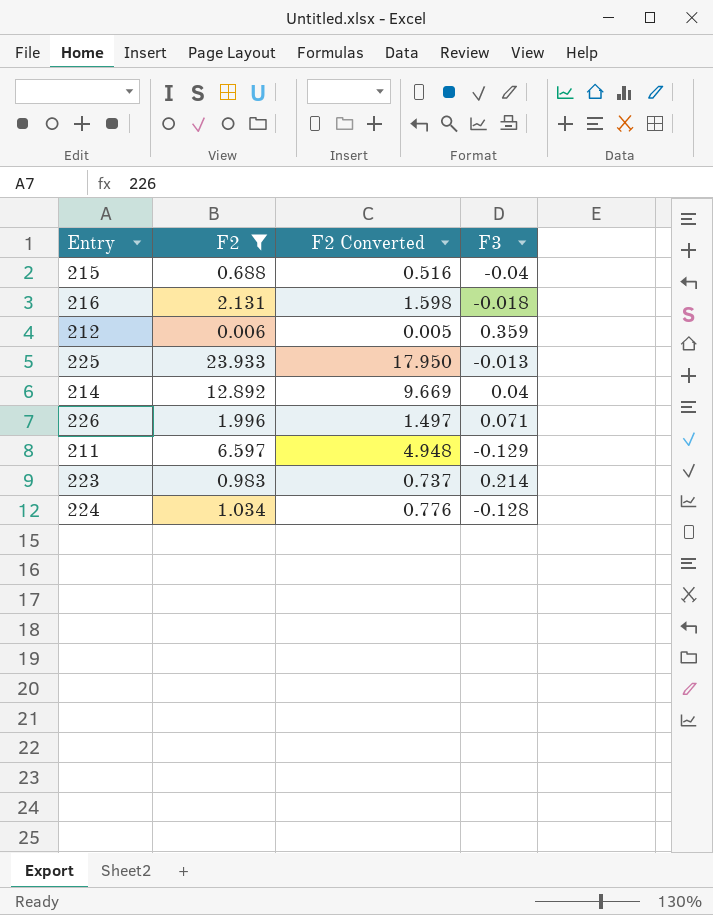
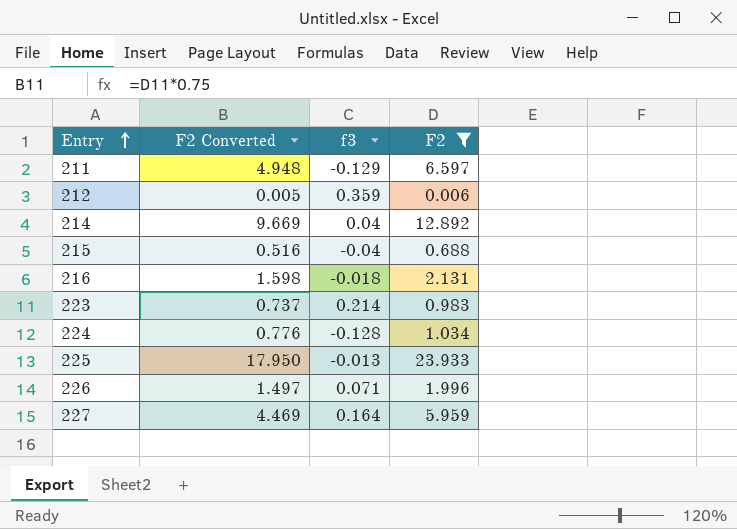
row order: none -> Entry ascending
column name: F3 -> f3
column F2 | position: 2 -> 4
row 227: none -> 4.469 | 0.164 | 5.959

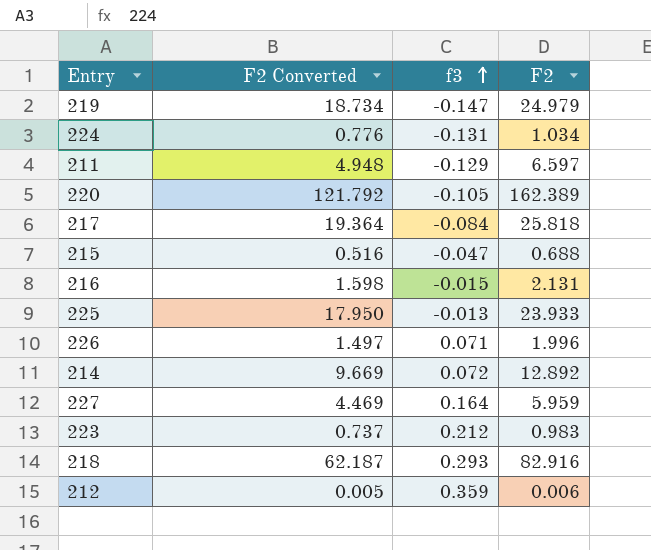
filter: F2 <= 23.933 -> none
row order: Entry ascending -> f3 ascending
224 | f3: -0.128 -> -0.131
215 | f3: -0.04 -> -0.047
216 | f3: -0.018 -> -0.015
214 | f3: 0.04 -> 0.072
223 | f3: 0.214 -> 0.212

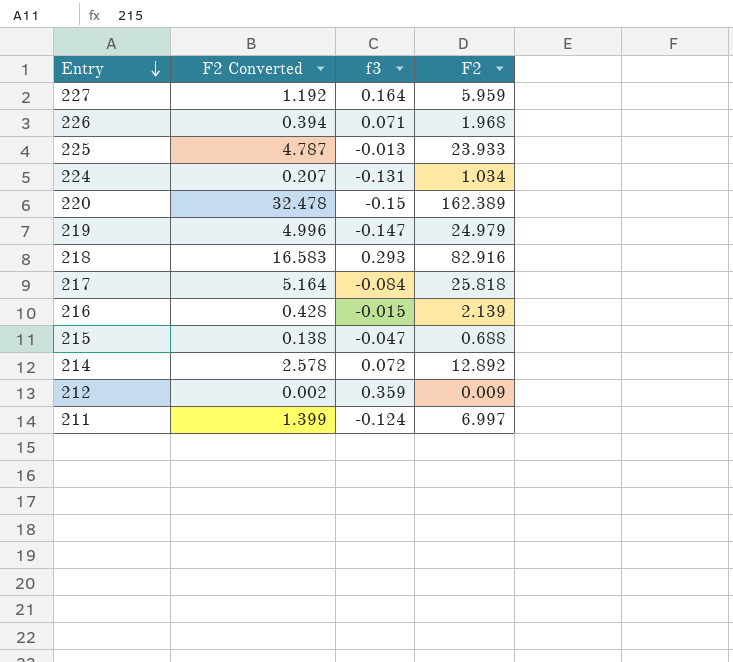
row order: f3 ascending -> Entry descending
column F2 Converted | formula: [F2] * 0.75 -> [F2] * 0.2
row 223: 0.737 | 0.212 | 0.983 -> none
226 | F2: 1.996 -> 1.968
220 | f3: -0.105 -> -0.15
216 | F2: 2.131 -> 2.139
212 | F2: 0.006 -> 0.009
211 | f3: -0.129 -> -0.124
211 | F2: 6.597 -> 6.997

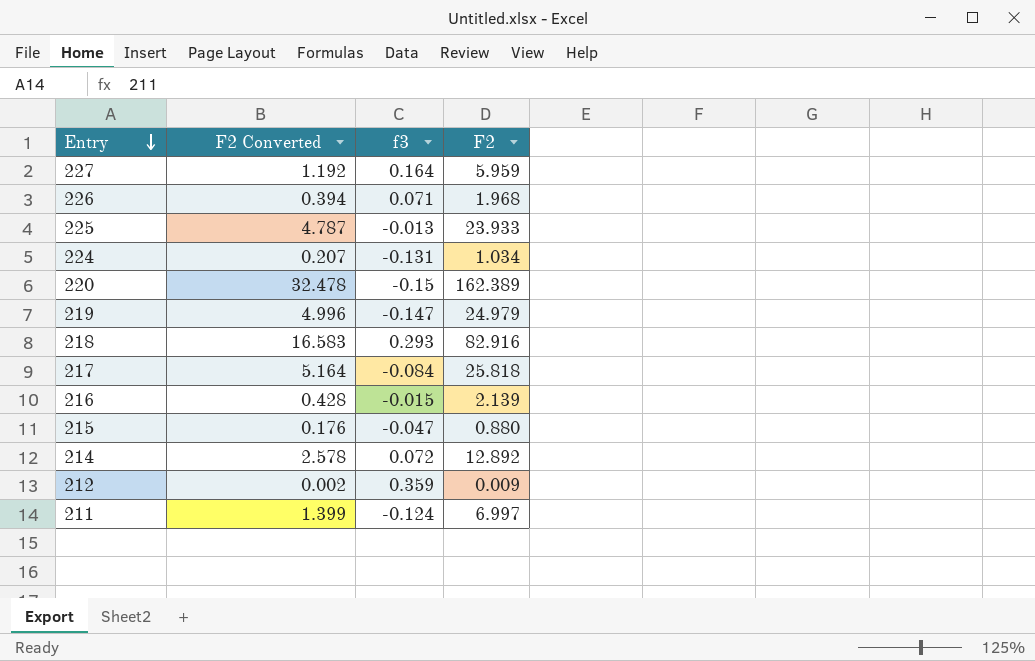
215 | F2 Converted: 0.138 -> 0.176
215 | F2: 0.688 -> 0.880

